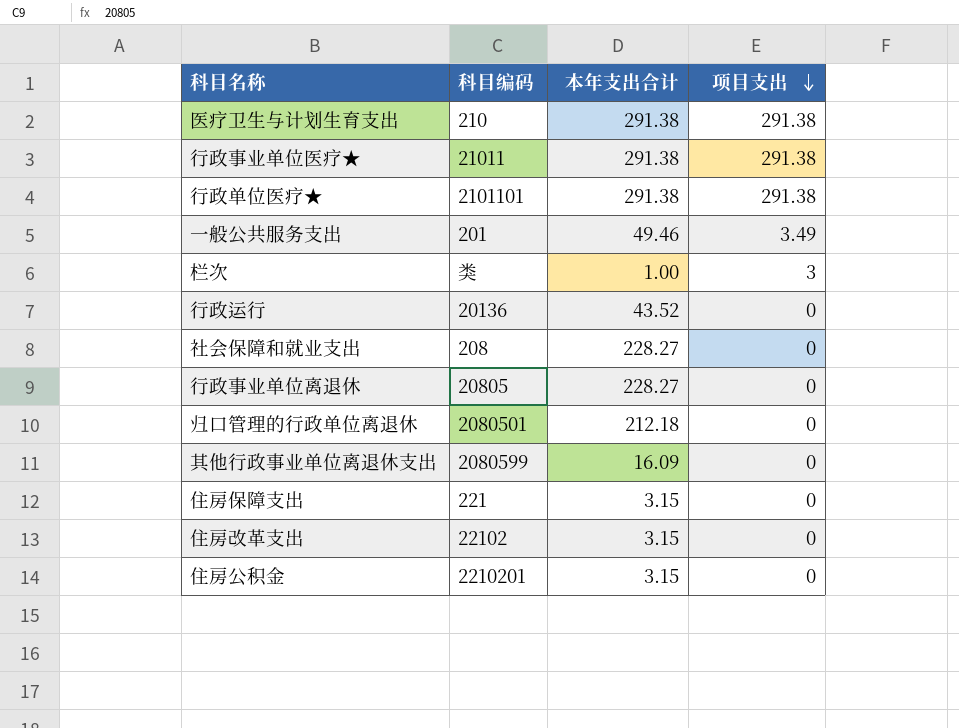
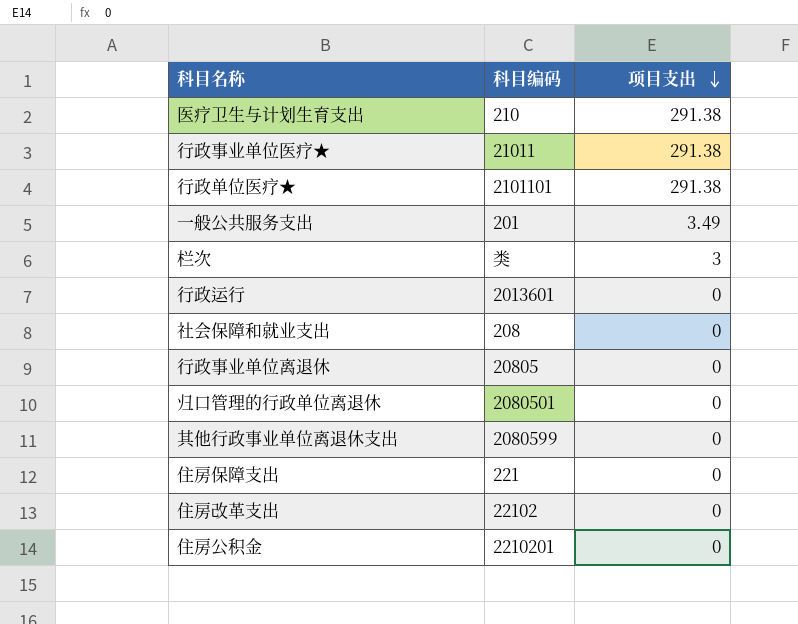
column 本年支出合计 | position: 3 -> none
行政运行 | 科目编码: 20136 -> 2013601

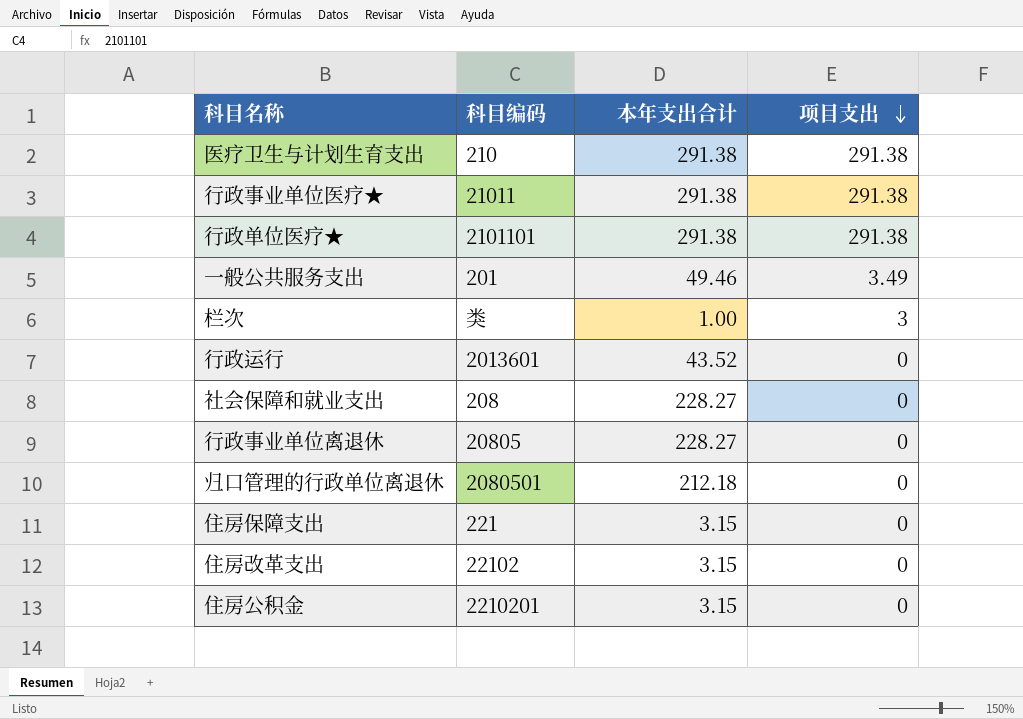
column 本年支出合计 | position: none -> 3
row 其他行政事业单位离退休支出: 2080599 | 0 -> none

